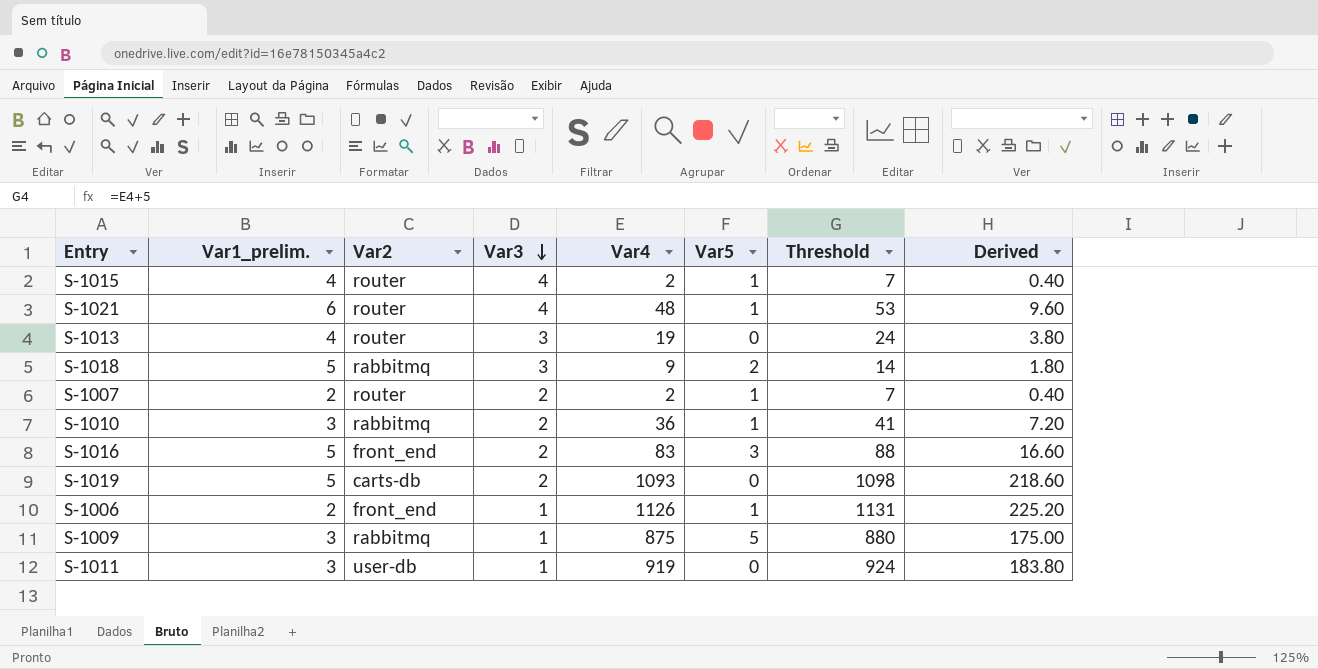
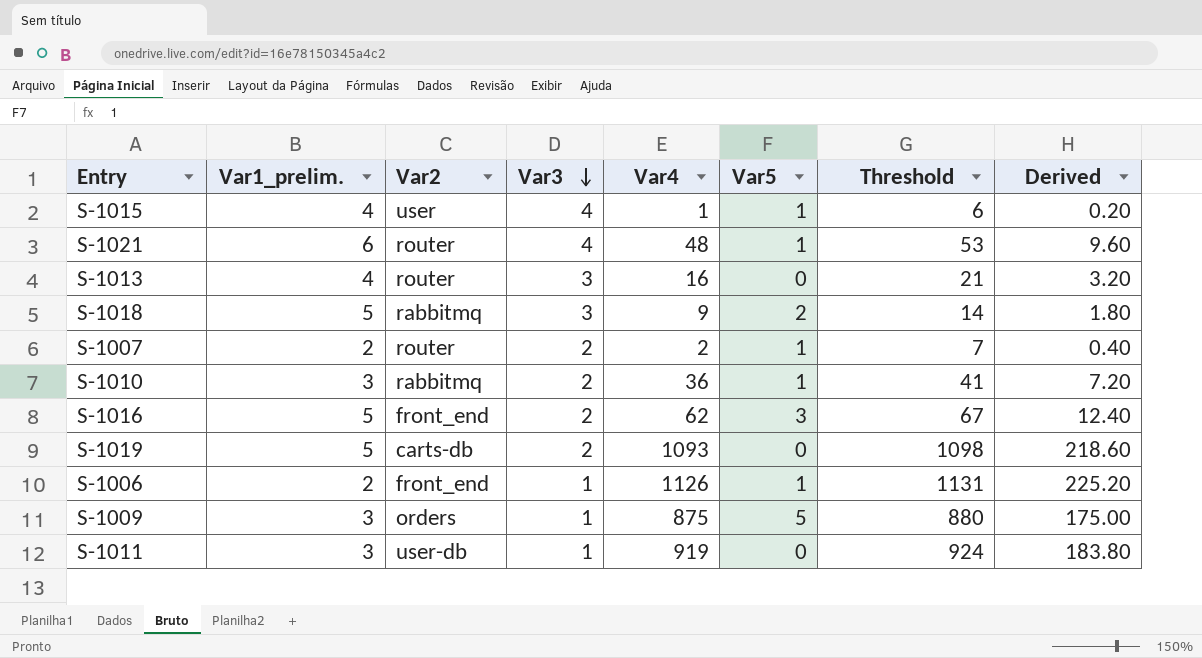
S-1015 | Var2: router -> user
S-1015 | Var4: 2 -> 1
S-1015 | Threshold: 7 -> 6
S-1015 | Derived: 0.40 -> 0.20
S-1013 | Var4: 19 -> 16
S-1013 | Threshold: 24 -> 21
S-1013 | Derived: 3.80 -> 3.20
S-1016 | Var4: 83 -> 62
S-1016 | Threshold: 88 -> 67
S-1016 | Derived: 16.60 -> 12.40
S-1009 | Var2: rabbitmq -> orders

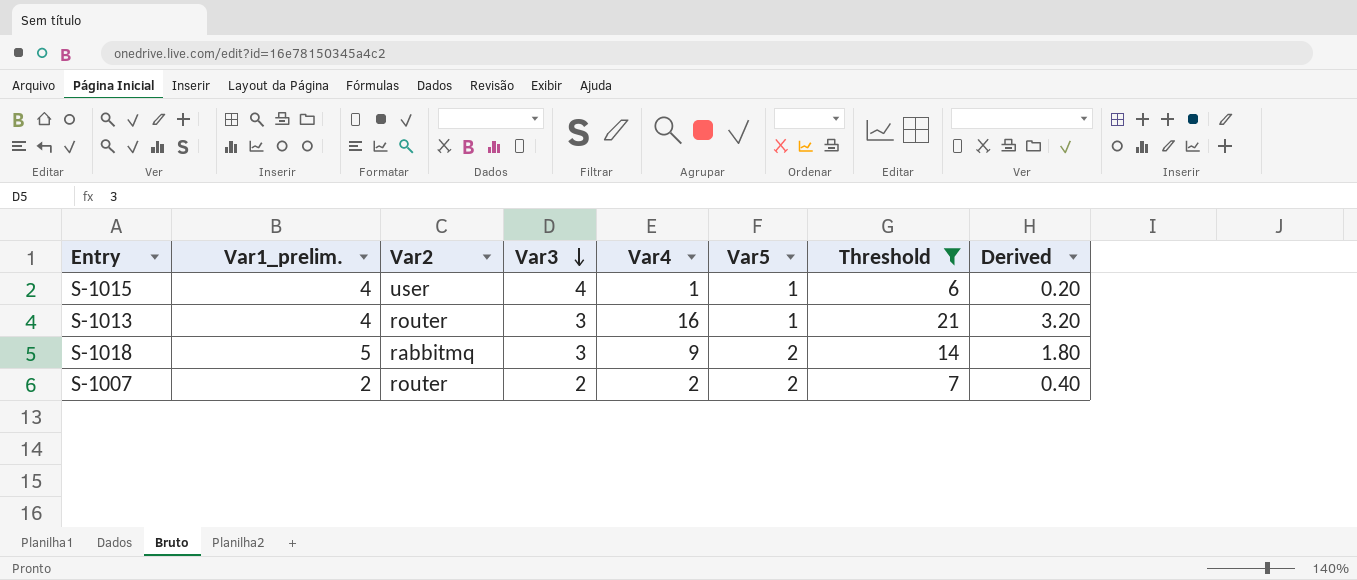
filter: none -> Threshold <= 21
S-1013 | Var5: 0 -> 1
S-1007 | Var5: 1 -> 2

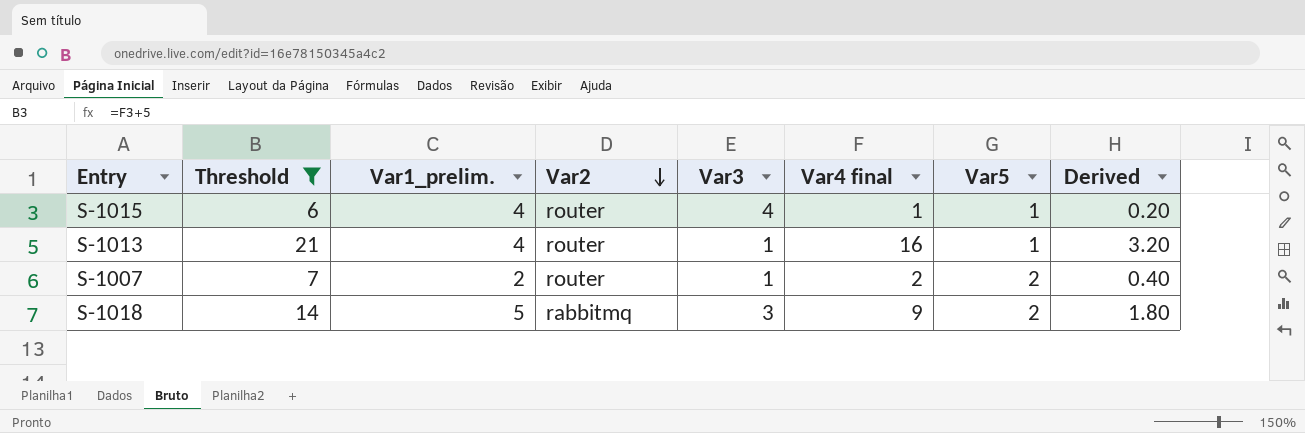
row order: Var3 descending -> Var2 descending
column Threshold | position: 7 -> 2
column name: Var4 -> Var4 final
S-1015 | Var2: user -> router
S-1013 | Var3: 3 -> 1
S-1007 | Var3: 2 -> 1

